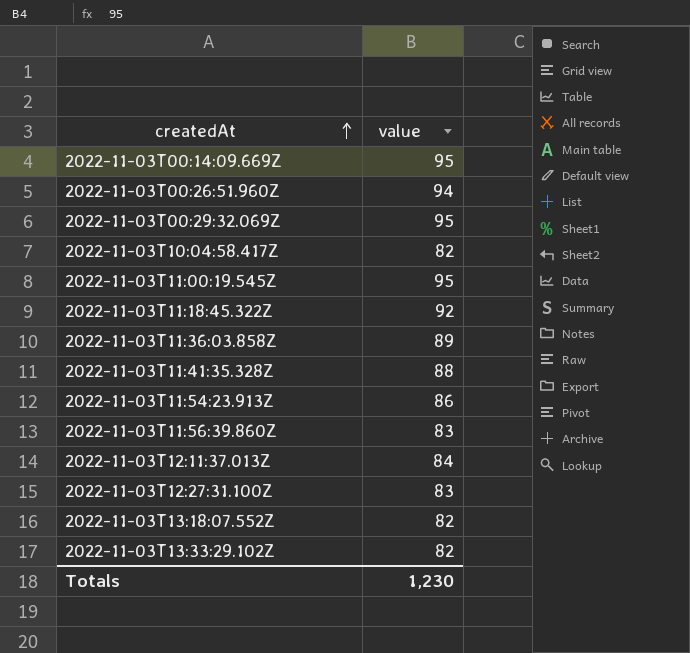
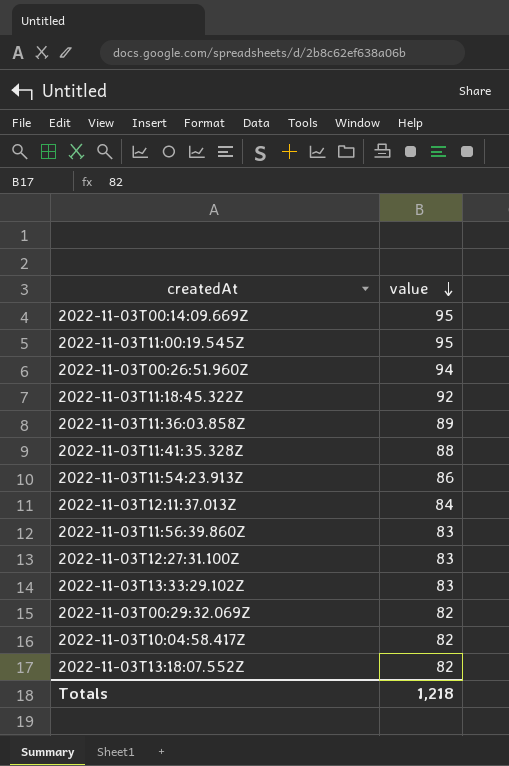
row order: createdAt ascending -> value descending
2022-11-03T13:33:29.102Z | value: 82 -> 83
2022-11-03T00:29:32.069Z | value: 95 -> 82
Totals | value: 1,230 -> 1,218

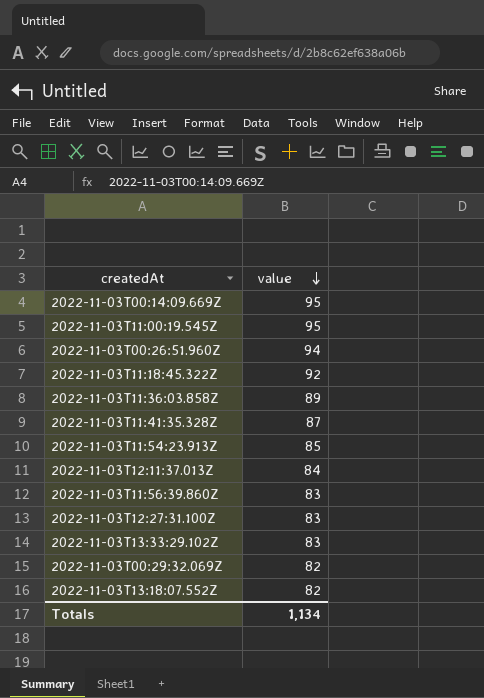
row 2022-11-03T10:04:58.417Z: 82 -> none
2022-11-03T11:41:35.328Z | value: 88 -> 87
2022-11-03T11:54:23.913Z | value: 86 -> 85
Totals | value: 1,218 -> 1,134

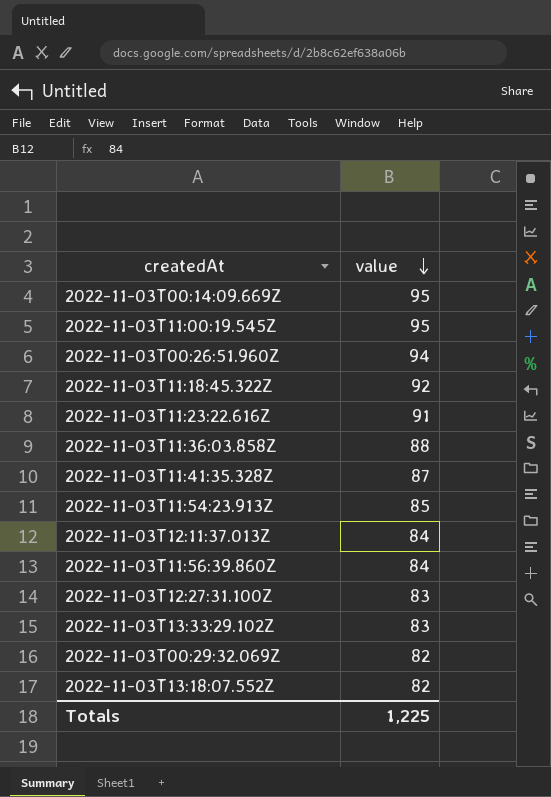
row 2022-11-03T11:23:22.616Z: none -> 91
2022-11-03T11:36:03.858Z | value: 89 -> 88
2022-11-03T11:56:39.860Z | value: 83 -> 84
Totals | value: 1,134 -> 1,225

